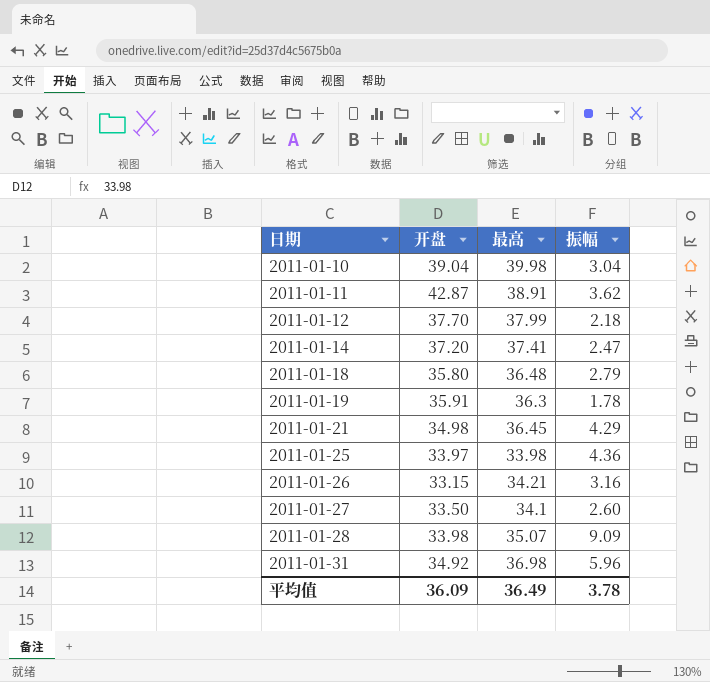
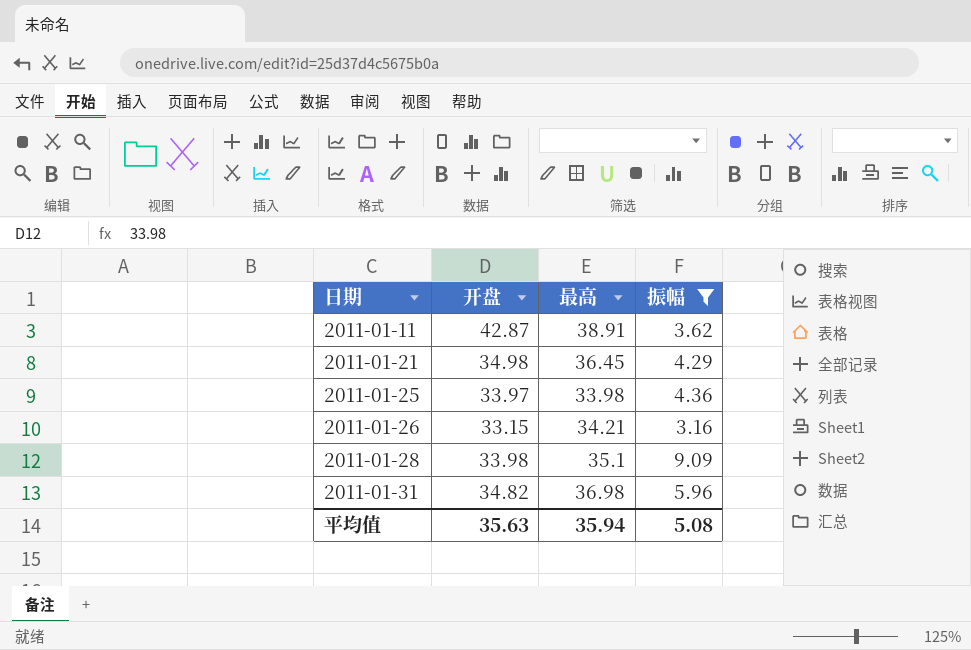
filter: none -> 振幅 >= 3.16
2011-01-28 | 最高: 35.07 -> 35.1
2011-01-31 | 开盘: 34.92 -> 34.82
平均值 | 开盘: 36.09 -> 35.63
平均值 | 最高: 36.49 -> 35.94
平均值 | 振幅: 3.78 -> 5.08

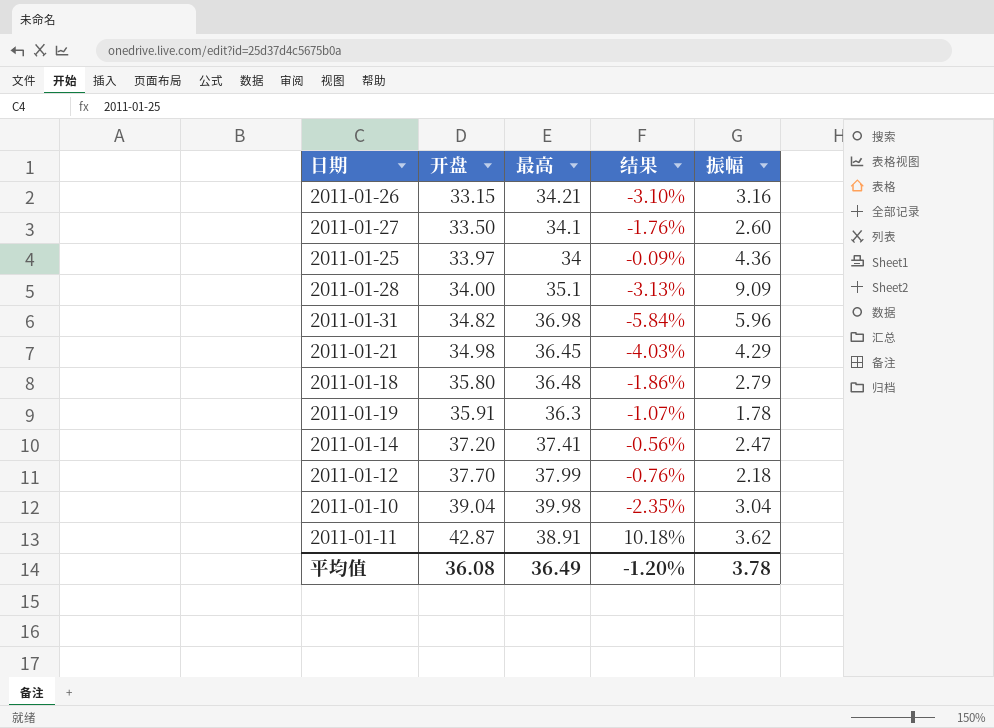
filter: 振幅 >= 3.16 -> none
row order: 日期 ascending -> 开盘 ascending
column 结果 | formula: none -> ([开盘] - [最高]) / [最高]
2011-01-25 | 最高: 33.98 -> 34
2011-01-28 | 开盘: 33.98 -> 34.00
平均值 | 开盘: 35.63 -> 36.08
平均值 | 最高: 35.94 -> 36.49
平均值 | 振幅: 5.08 -> 3.78

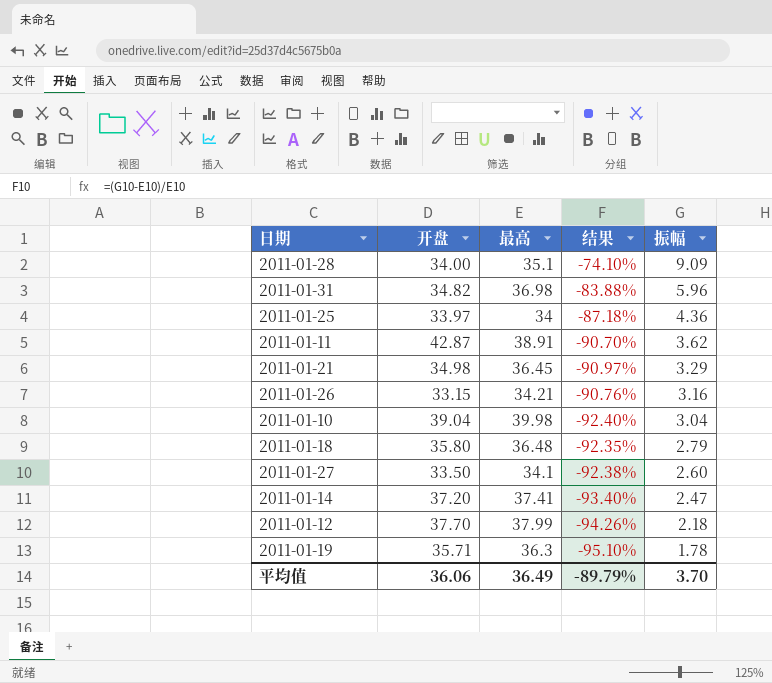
row order: 开盘 ascending -> 振幅 descending
column 结果 | formula: ([开盘] - [最高]) / [最高] -> ([振幅] - [最高]) / [最高]
2011-01-21 | 振幅: 4.29 -> 3.29
2011-01-19 | 开盘: 35.91 -> 35.71
平均值 | 开盘: 36.08 -> 36.06
平均值 | 结果: -1.20% -> -89.79%
平均值 | 振幅: 3.78 -> 3.70

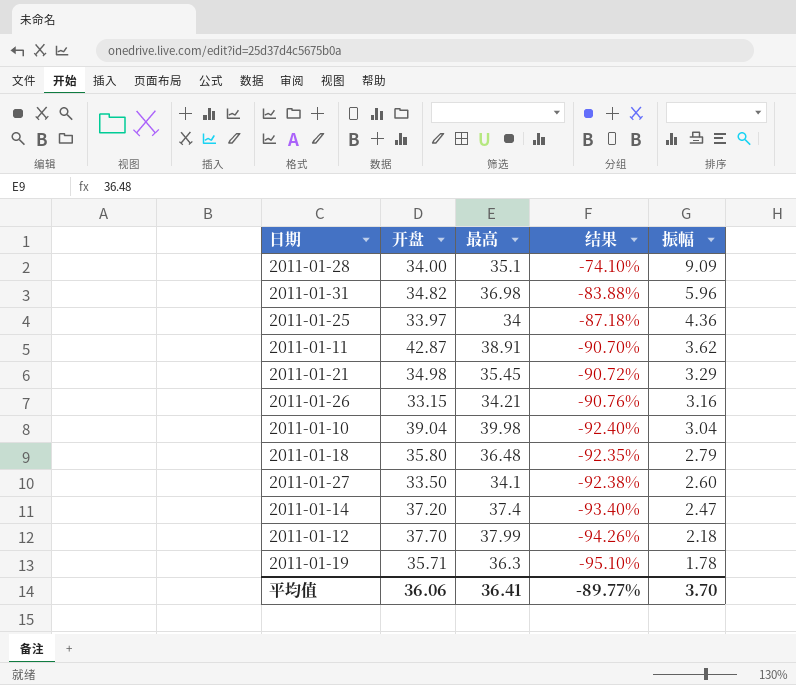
2011-01-21 | 最高: 36.45 -> 35.45
2011-01-21 | 结果: -90.97% -> -90.72%
2011-01-14 | 最高: 37.41 -> 37.4
平均值 | 最高: 36.49 -> 36.41
平均值 | 结果: -89.79% -> -89.77%

